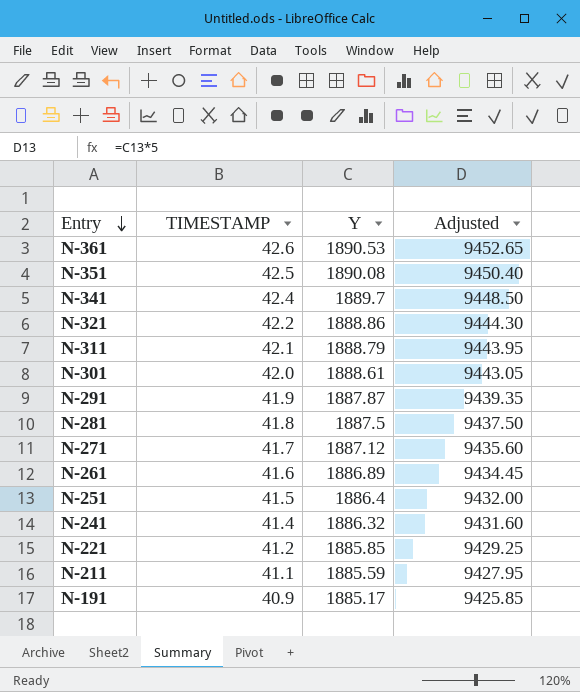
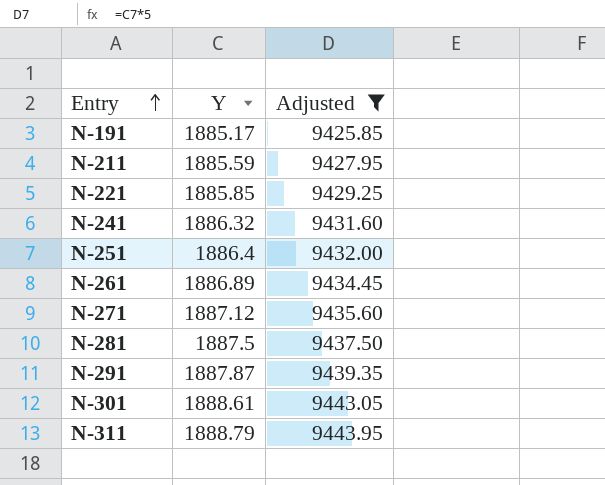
filter: none -> Adjusted <= 9443.95
row order: Entry descending -> Entry ascending
column TIMESTAMP | position: 2 -> none

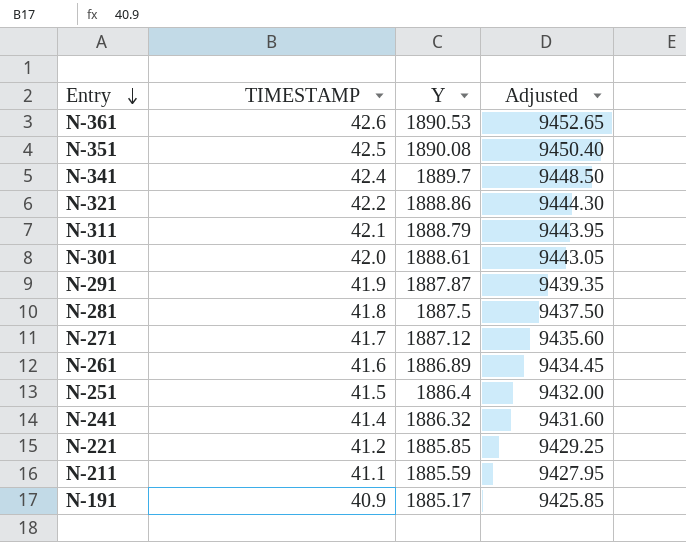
filter: Adjusted <= 9443.95 -> none
row order: Entry ascending -> Entry descending
column TIMESTAMP | position: none -> 2

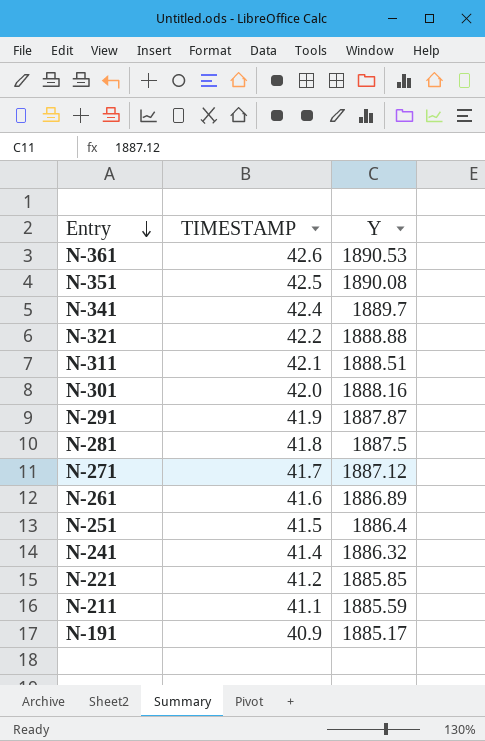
column Adjusted | formula: [Y] * 5 -> none
N-321 | Y: 1888.86 -> 1888.88
N-311 | Y: 1888.79 -> 1888.51
N-301 | Y: 1888.61 -> 1888.16

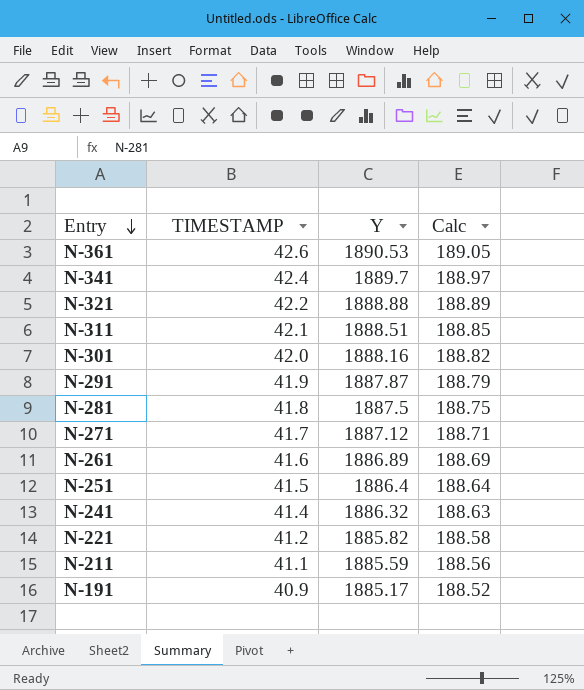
column Calc | formula: none -> [Y] * 0.1
row N-351: 42.5 | 1890.08 -> none
N-221 | Y: 1885.85 -> 1885.82

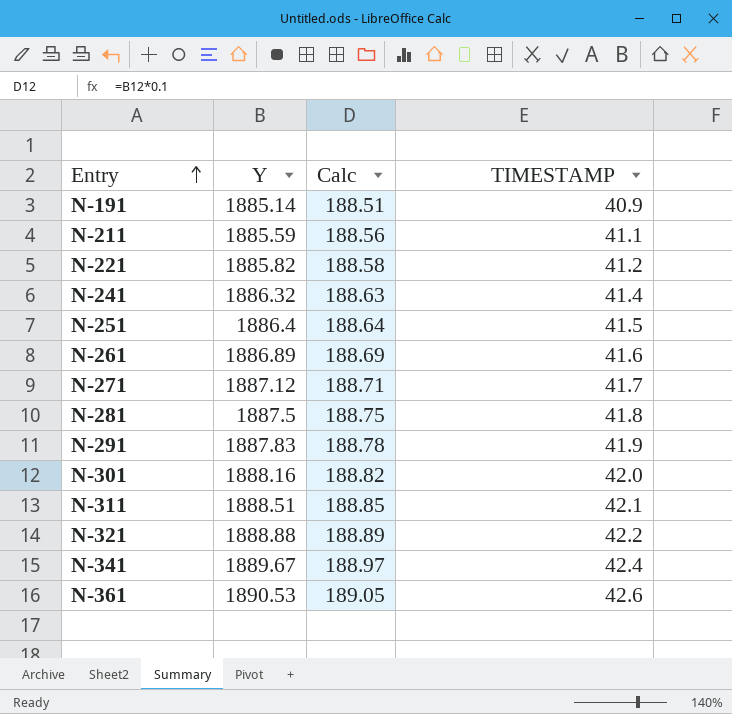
row order: Entry descending -> Entry ascending
column TIMESTAMP | position: 2 -> 4
N-191 | Y: 1885.17 -> 1885.14
N-191 | Calc: 188.52 -> 188.51
N-291 | Y: 1887.87 -> 1887.83
N-291 | Calc: 188.79 -> 188.78
N-341 | Y: 1889.7 -> 1889.67

